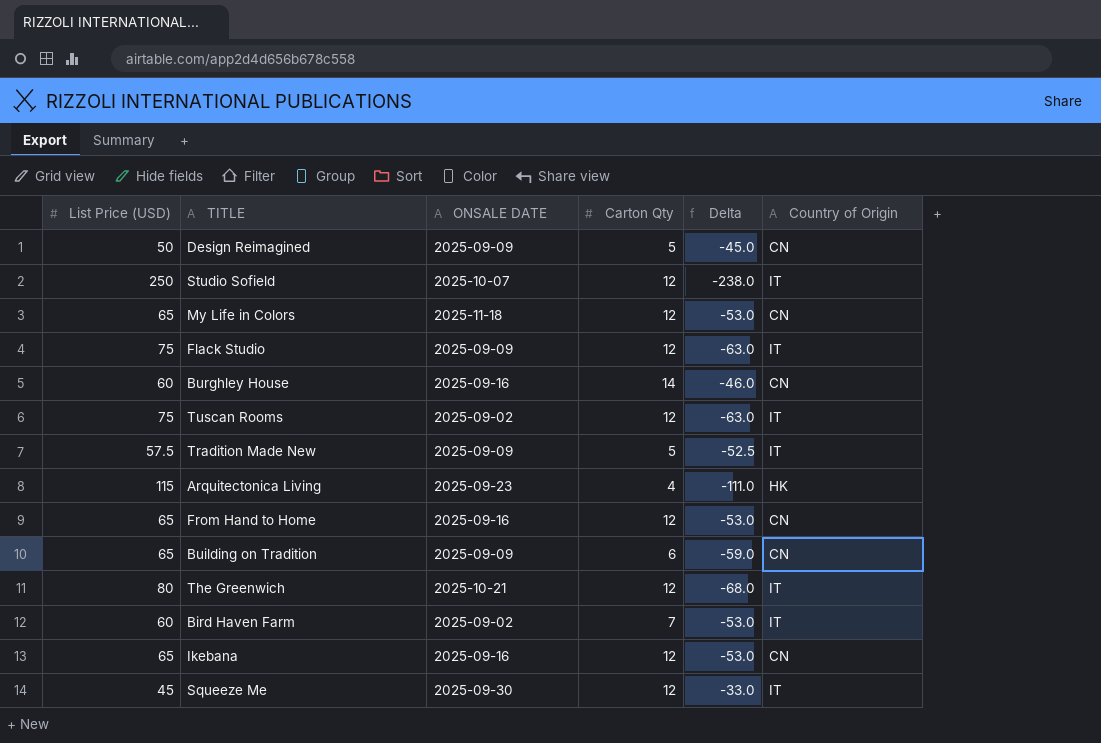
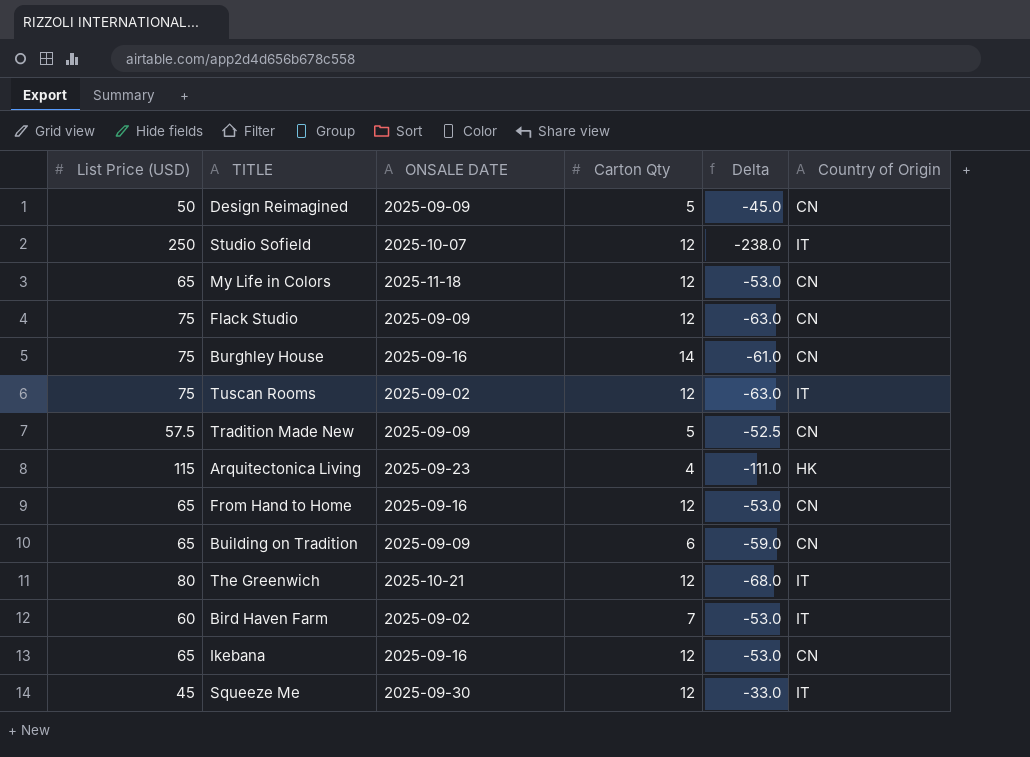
Flack Studio | Country of Origin: IT -> CN
Burghley House | List Price (USD): 60 -> 75
Burghley House | Delta: -46.0 -> -61.0
Tradition Made New | Country of Origin: IT -> CN

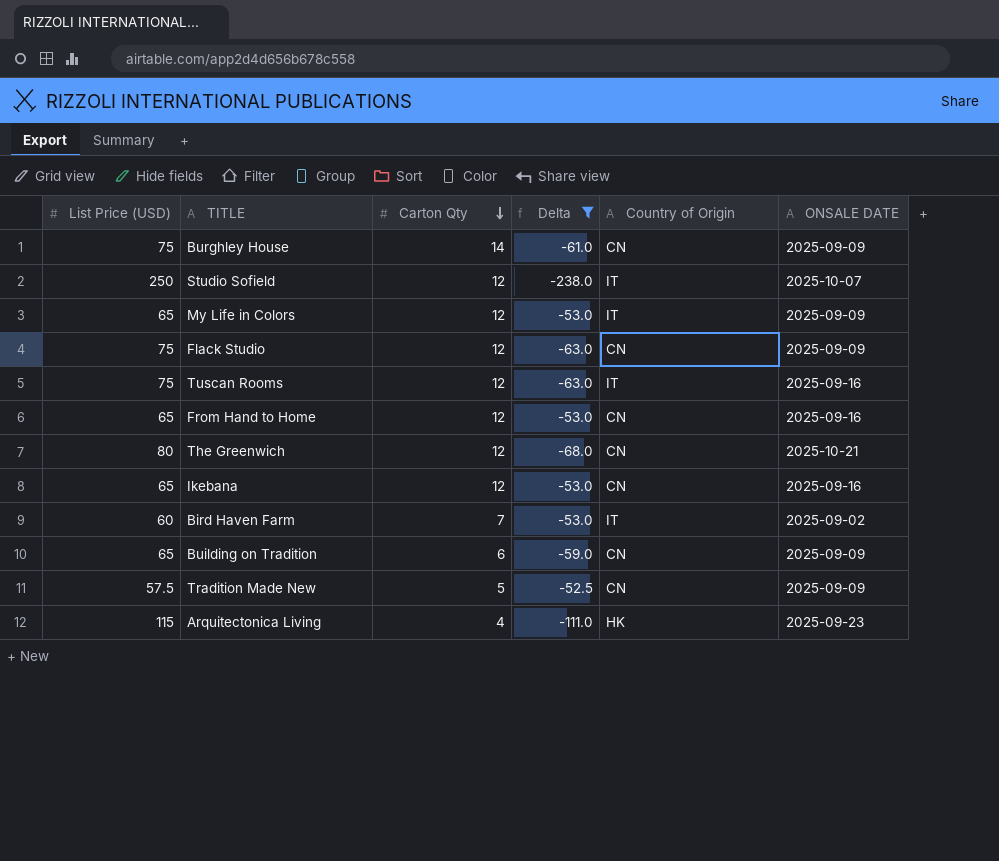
filter: none -> Delta <= -52.5
row order: none -> Carton Qty descending
column ONSALE DATE | position: 3 -> 6
Burghley House | ONSALE DATE: 2025-09-16 -> 2025-09-09
My Life in Colors | Country of Origin: CN -> IT
My Life in Colors | ONSALE DATE: 2025-11-18 -> 2025-09-09
Tuscan Rooms | ONSALE DATE: 2025-09-02 -> 2025-09-16
The Greenwich | Country of Origin: IT -> CN

